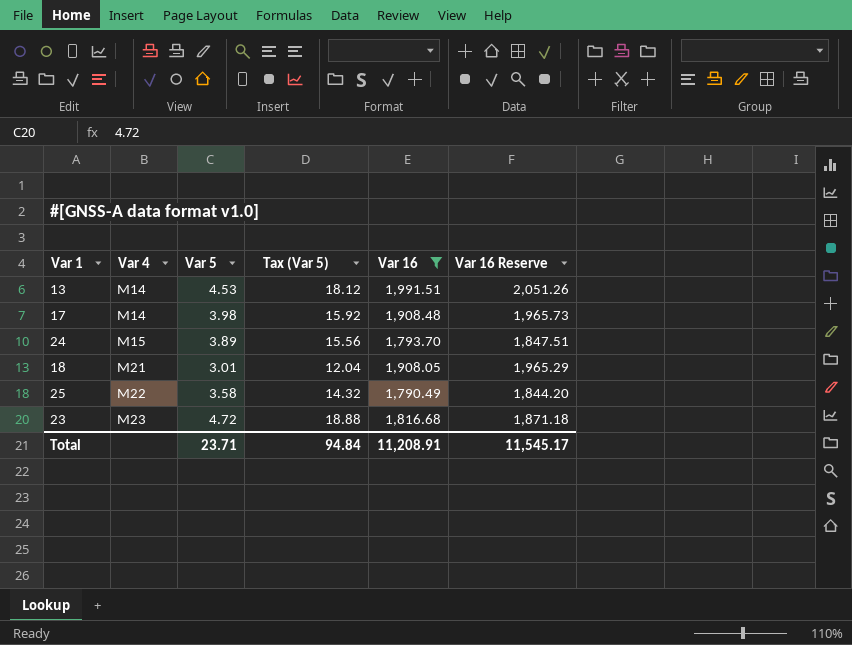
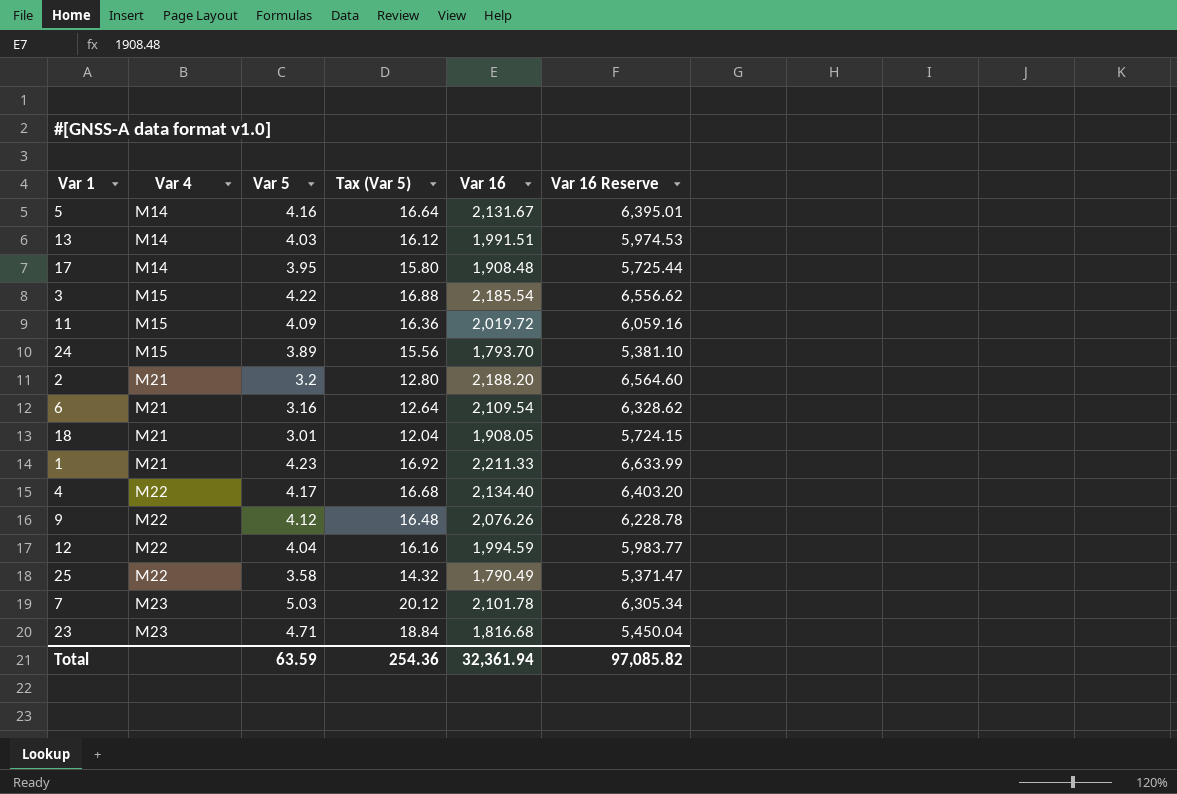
filter: Var 16 <= 1,991.51 -> none
column Var 16 Reserve | formula: [Var 16] * 1.03 -> [Var 16] * 3
13 | Var 5: 4.53 -> 4.03
13 | Tax (Var 5): 18.12 -> 16.12
17 | Var 5: 3.98 -> 3.95
17 | Tax (Var 5): 15.92 -> 15.80
23 | Var 5: 4.72 -> 4.71
23 | Tax (Var 5): 18.88 -> 18.84
Total | Var 5: 23.71 -> 63.59
Total | Tax (Var 5): 94.84 -> 254.36
Total | Var 16: 11,208.91 -> 32,361.94
Total | Var 16 Reserve: 11,545.17 -> 97,085.82

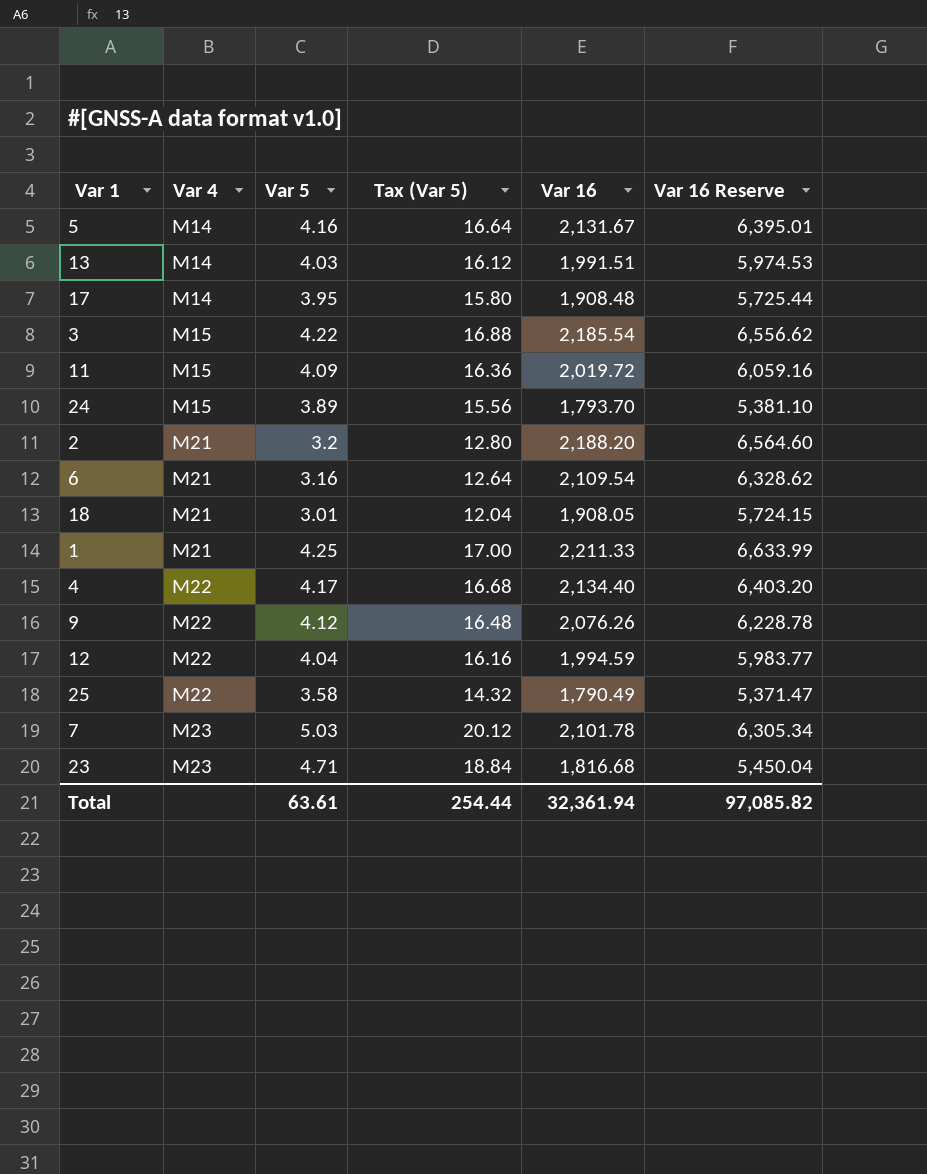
1 | Var 5: 4.23 -> 4.25
1 | Tax (Var 5): 16.92 -> 17.00
Total | Var 5: 63.59 -> 63.61
Total | Tax (Var 5): 254.36 -> 254.44

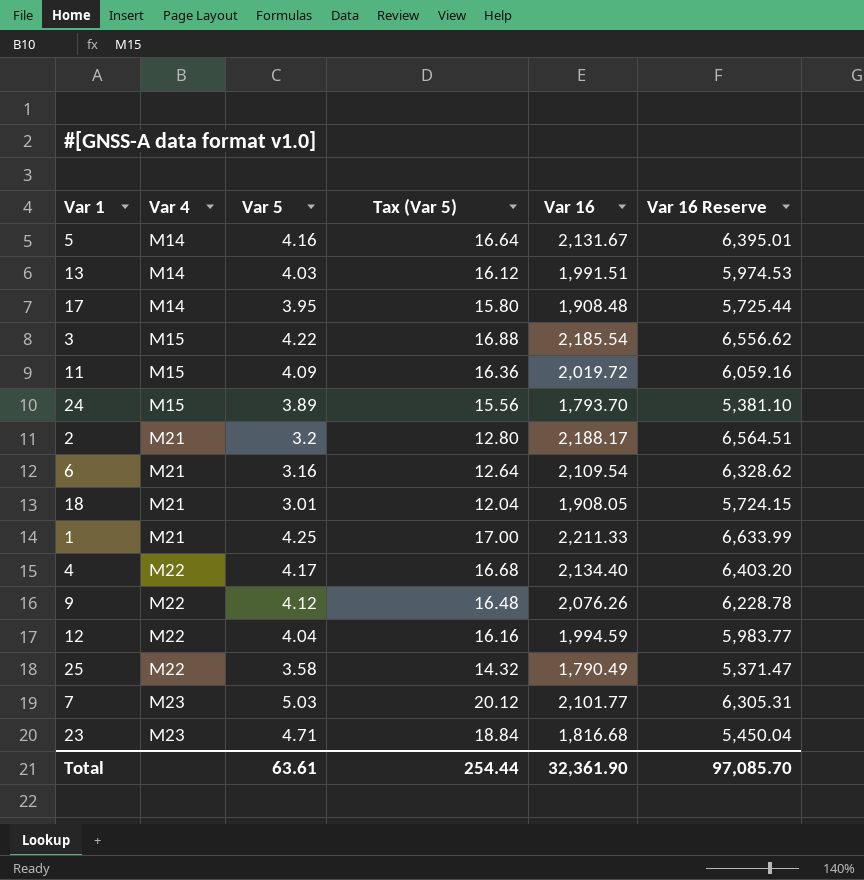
2 | Var 16: 2,188.20 -> 2,188.17
2 | Var 16 Reserve: 6,564.60 -> 6,564.51
7 | Var 16: 2,101.78 -> 2,101.77
7 | Var 16 Reserve: 6,305.34 -> 6,305.31
Total | Var 16: 32,361.94 -> 32,361.90
Total | Var 16 Reserve: 97,085.82 -> 97,085.70

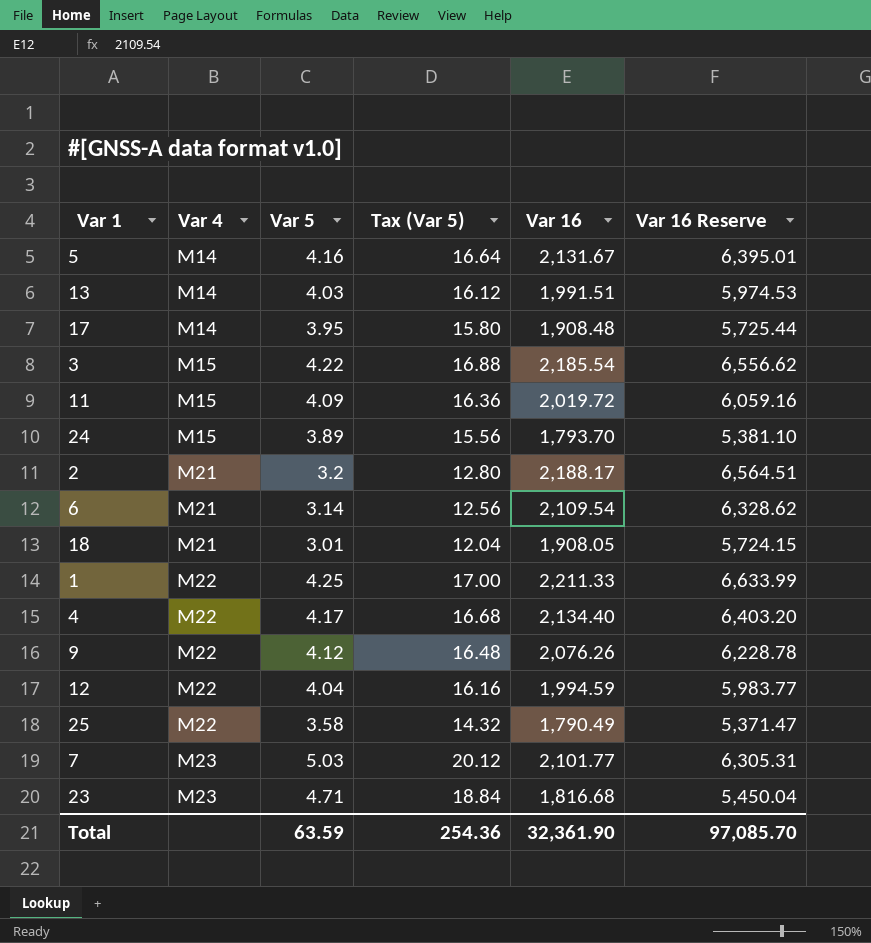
6 | Var 5: 3.16 -> 3.14
6 | Tax (Var 5): 12.64 -> 12.56
1 | Var 4: M21 -> M22
Total | Var 5: 63.61 -> 63.59
Total | Tax (Var 5): 254.44 -> 254.36

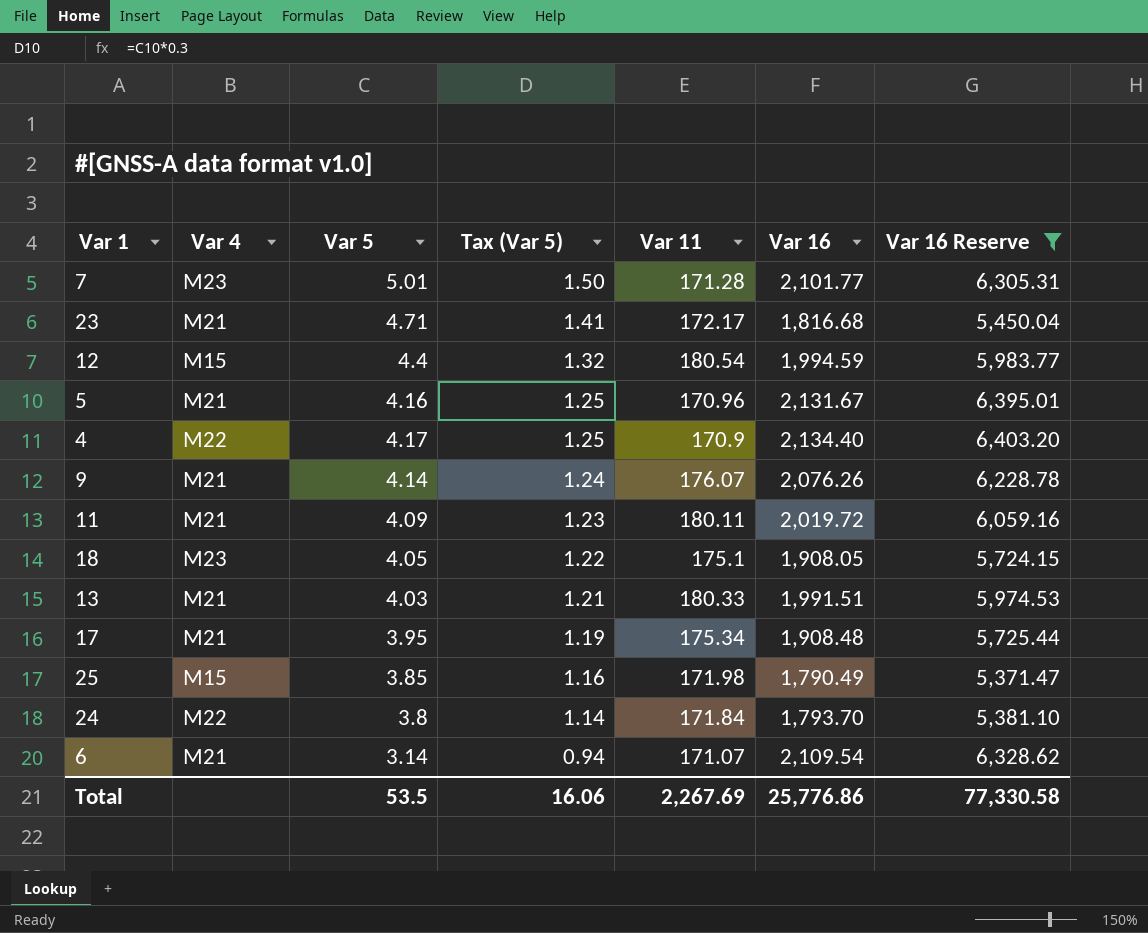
filter: none -> Var 16 Reserve <= 6,403.20
row order: Var 4 ascending -> Tax (Var 5) descending
column Tax (Var 5) | formula: [Var 5] * 4 -> [Var 5] * 0.3
column Var 11 | position: none -> 5
7 | Var 5: 5.03 -> 5.01
23 | Var 4: M23 -> M21
12 | Var 4: M22 -> M15
12 | Var 5: 4.04 -> 4.4
5 | Var 4: M14 -> M21
9 | Var 4: M22 -> M21
9 | Var 5: 4.12 -> 4.14
11 | Var 4: M15 -> M21
18 | Var 4: M21 -> M23
18 | Var 5: 3.01 -> 4.05
13 | Var 4: M14 -> M21
17 | Var 4: M14 -> M21
25 | Var 4: M22 -> M15
25 | Var 5: 3.58 -> 3.85
24 | Var 4: M15 -> M22
24 | Var 5: 3.89 -> 3.8
Total | Var 5: 63.59 -> 53.5
Total | Tax (Var 5): 254.36 -> 16.06
Total | Var 16: 32,361.90 -> 25,776.86
Total | Var 16 Reserve: 97,085.70 -> 77,330.58

